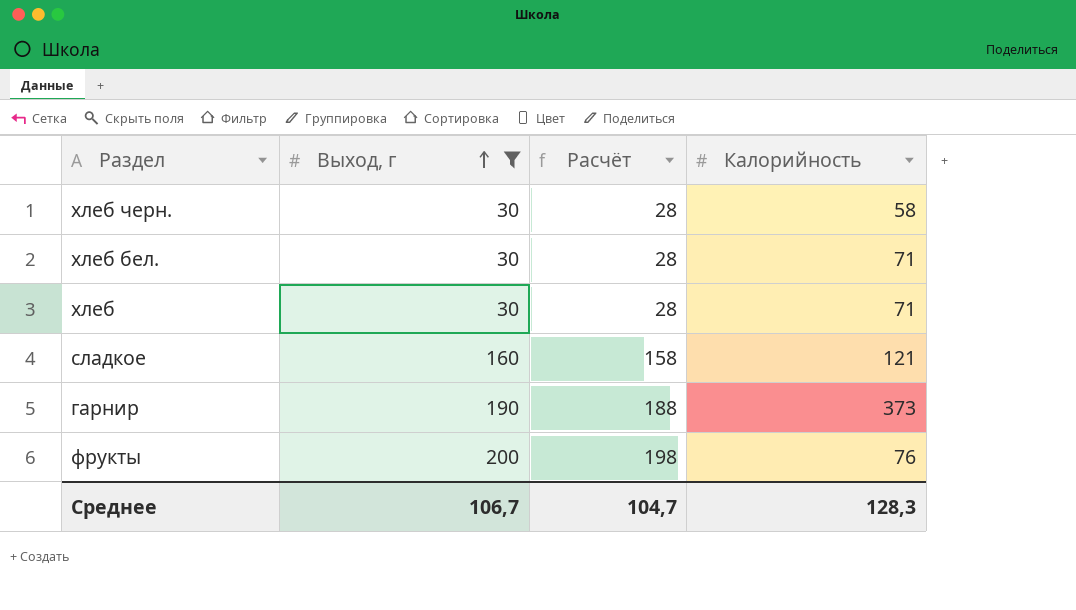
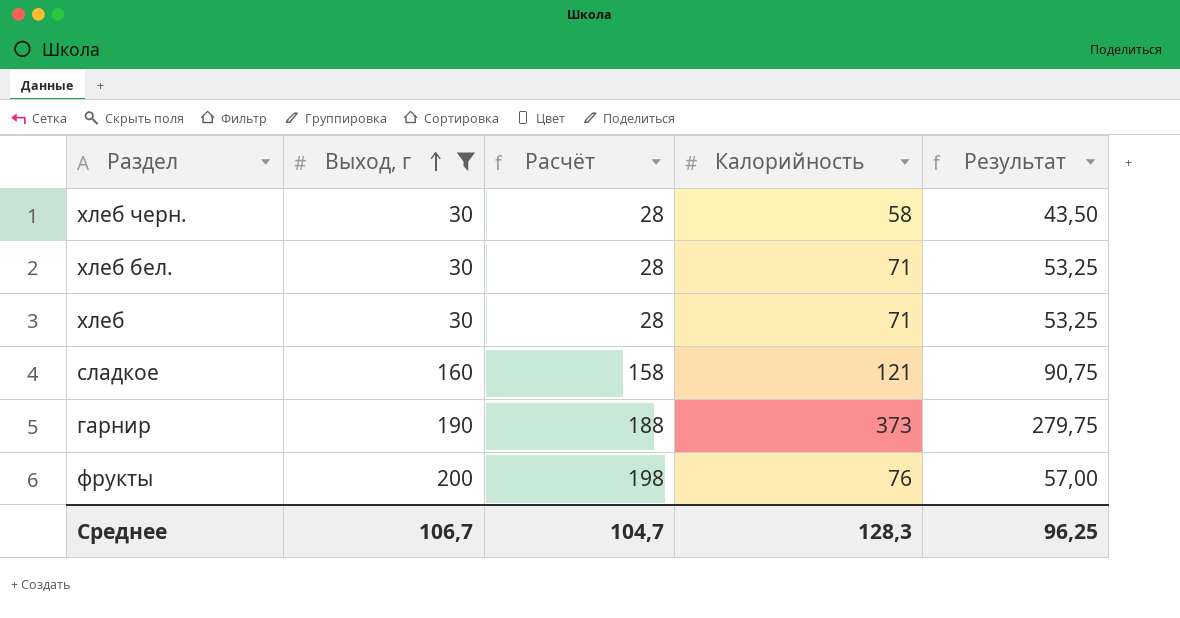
column Результат | formula: none -> [Калорийность] * 0,75

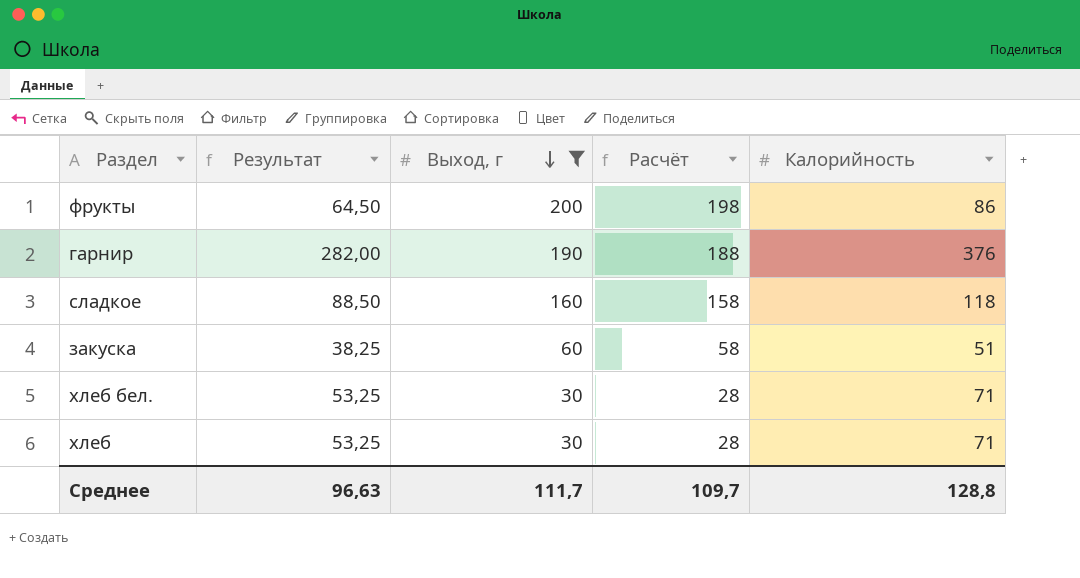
row order: Выход, г ascending -> Выход, г descending
column Результат | position: 5 -> 2
row хлеб черн.: 30 | 28 | 58 | 43,50 -> none
фрукты | Результат: 57,00 -> 64,50
фрукты | Калорийность: 76 -> 86
гарнир | Результат: 279,75 -> 282,00
гарнир | Калорийность: 373 -> 376
сладкое | Результат: 90,75 -> 88,50
сладкое | Калорийность: 121 -> 118
row закуска: none -> 38,25 | 60 | 58 | 51
Среднее | Результат: 96,25 -> 96,63
Среднее | Выход, г: 106,7 -> 111,7
Среднее | Расчёт: 104,7 -> 109,7
Среднее | Калорийность: 128,3 -> 128,8

